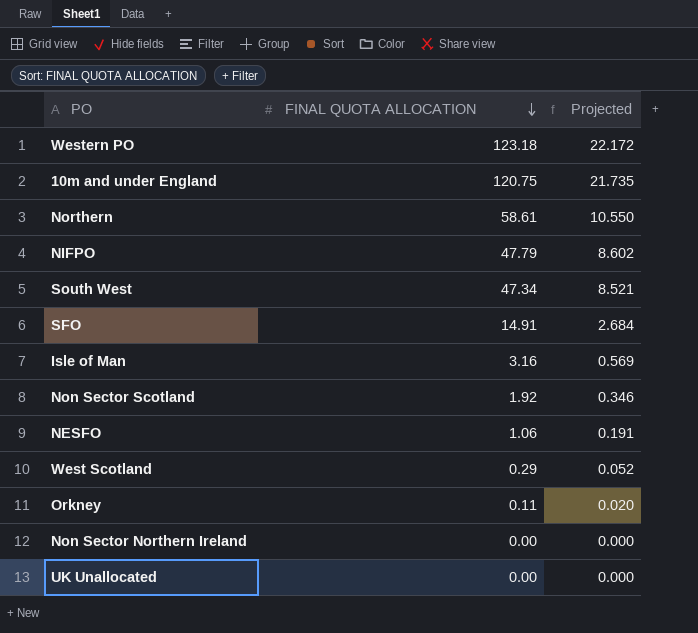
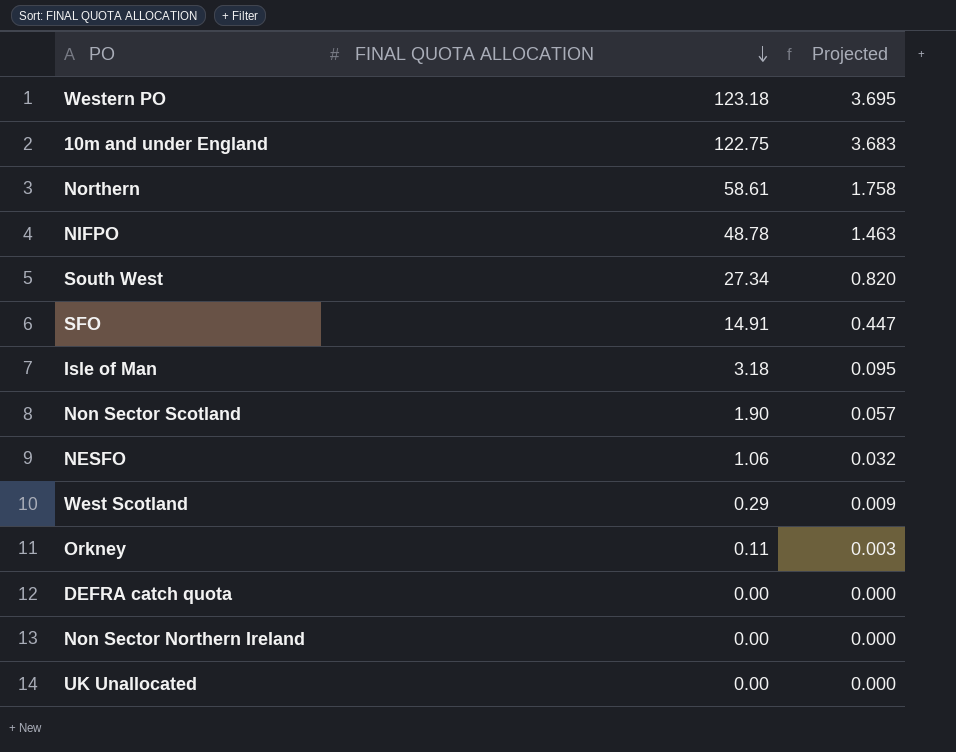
column Projected | formula: [FINAL QUOTA ALLOCATION] * 0.18 -> [FINAL QUOTA ALLOCATION] * 0.03
10m and under England | FINAL QUOTA ALLOCATION: 120.75 -> 122.75
NIFPO | FINAL QUOTA ALLOCATION: 47.79 -> 48.78
South West | FINAL QUOTA ALLOCATION: 47.34 -> 27.34
Isle of Man | FINAL QUOTA ALLOCATION: 3.16 -> 3.18
Non Sector Scotland | FINAL QUOTA ALLOCATION: 1.92 -> 1.90
row DEFRA catch quota: none -> 0.00 | 0.000

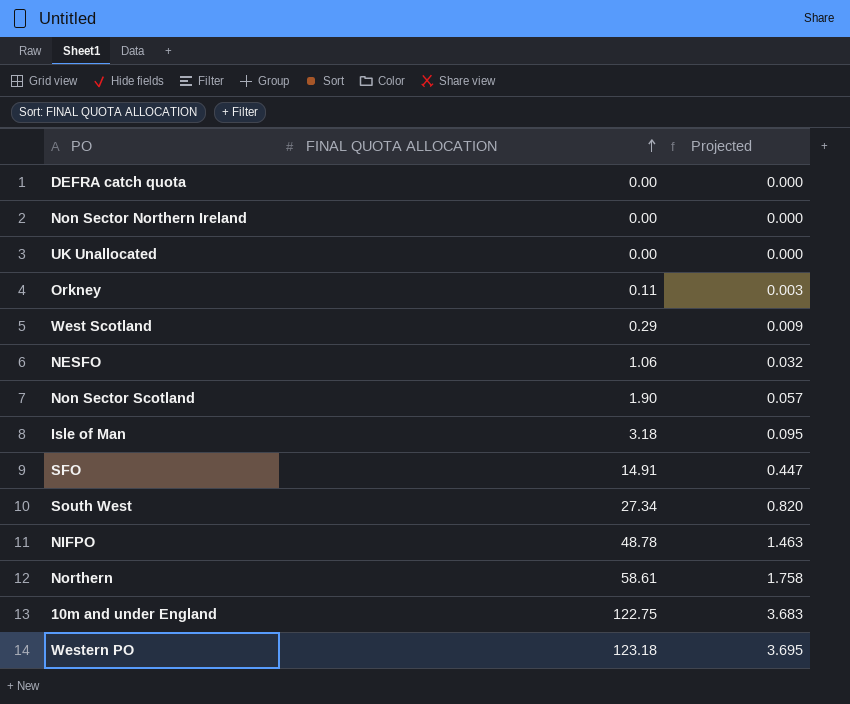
row order: FINAL QUOTA ALLOCATION descending -> FINAL QUOTA ALLOCATION ascending

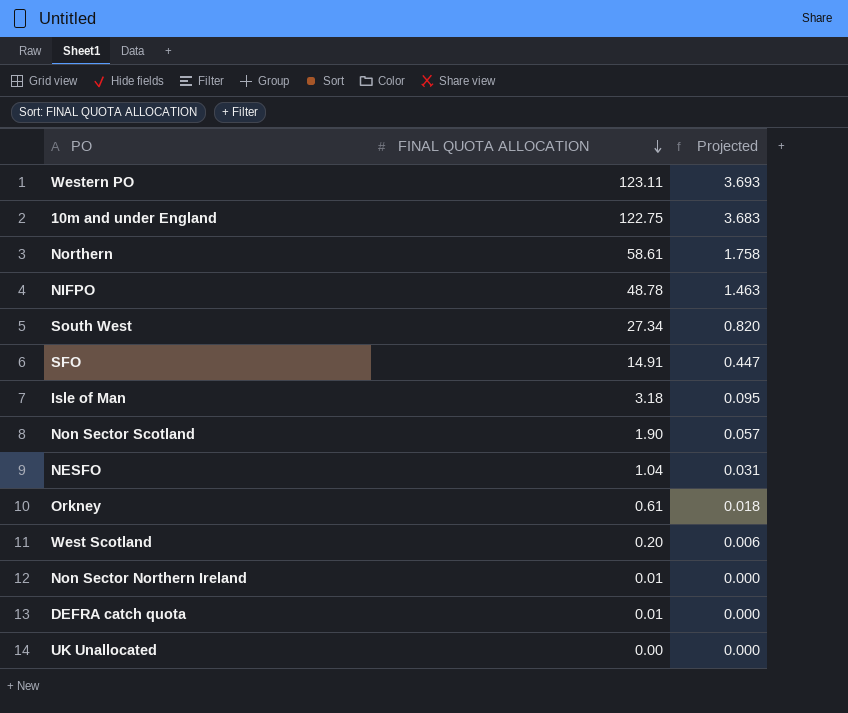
row order: FINAL QUOTA ALLOCATION ascending -> FINAL QUOTA ALLOCATION descending
Western PO | FINAL QUOTA ALLOCATION: 123.18 -> 123.11
Western PO | Projected: 3.695 -> 3.693
NESFO | FINAL QUOTA ALLOCATION: 1.06 -> 1.04
NESFO | Projected: 0.032 -> 0.031
Orkney | FINAL QUOTA ALLOCATION: 0.11 -> 0.61
Orkney | Projected: 0.003 -> 0.018
West Scotland | FINAL QUOTA ALLOCATION: 0.29 -> 0.20
West Scotland | Projected: 0.009 -> 0.006
Non Sector Northern Ireland | FINAL QUOTA ALLOCATION: 0.00 -> 0.01
DEFRA catch quota | FINAL QUOTA ALLOCATION: 0.00 -> 0.01

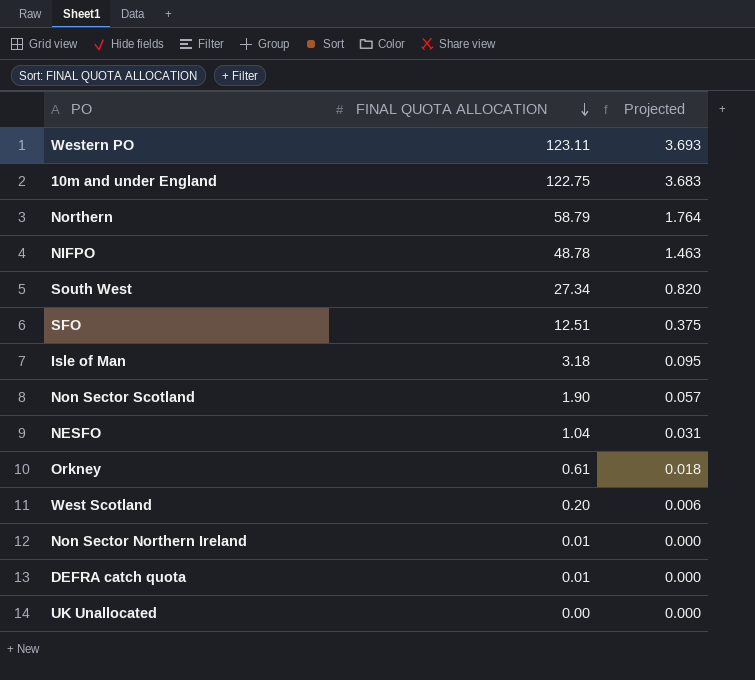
Northern | FINAL QUOTA ALLOCATION: 58.61 -> 58.79
Northern | Projected: 1.758 -> 1.764
SFO | FINAL QUOTA ALLOCATION: 14.91 -> 12.51
SFO | Projected: 0.447 -> 0.375

